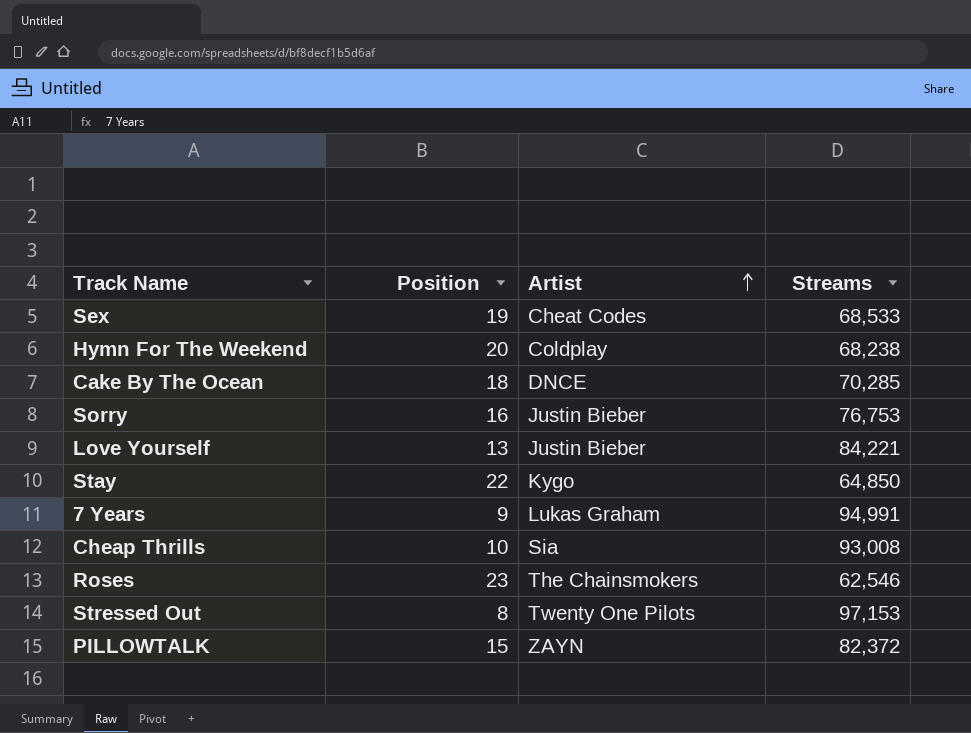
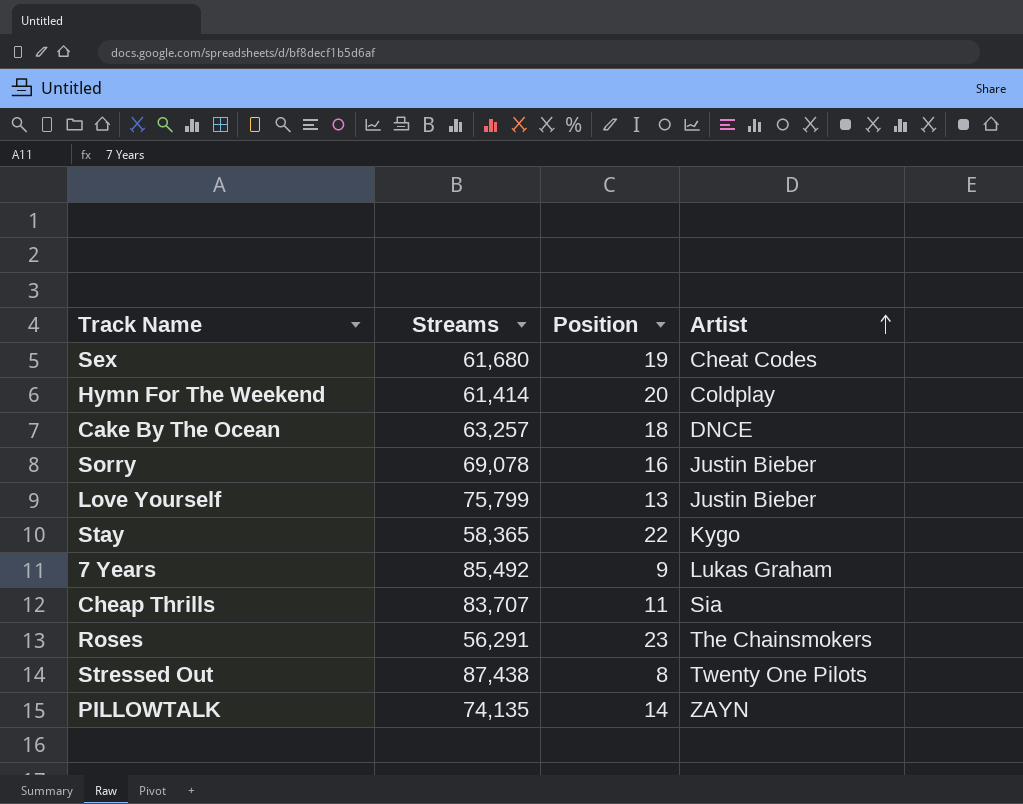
column Streams | position: 4 -> 2
Sex | Streams: 68,533 -> 61,680
Hymn For The Weekend | Streams: 68,238 -> 61,414
Cake By The Ocean | Streams: 70,285 -> 63,257
Sorry | Streams: 76,753 -> 69,078
Love Yourself | Streams: 84,221 -> 75,799
Stay | Streams: 64,850 -> 58,365
7 Years | Streams: 94,991 -> 85,492
Cheap Thrills | Streams: 93,008 -> 83,707
Cheap Thrills | Position: 10 -> 11
Roses | Streams: 62,546 -> 56,291
Stressed Out | Streams: 97,153 -> 87,438
PILLOWTALK | Streams: 82,372 -> 74,135
PILLOWTALK | Position: 15 -> 14

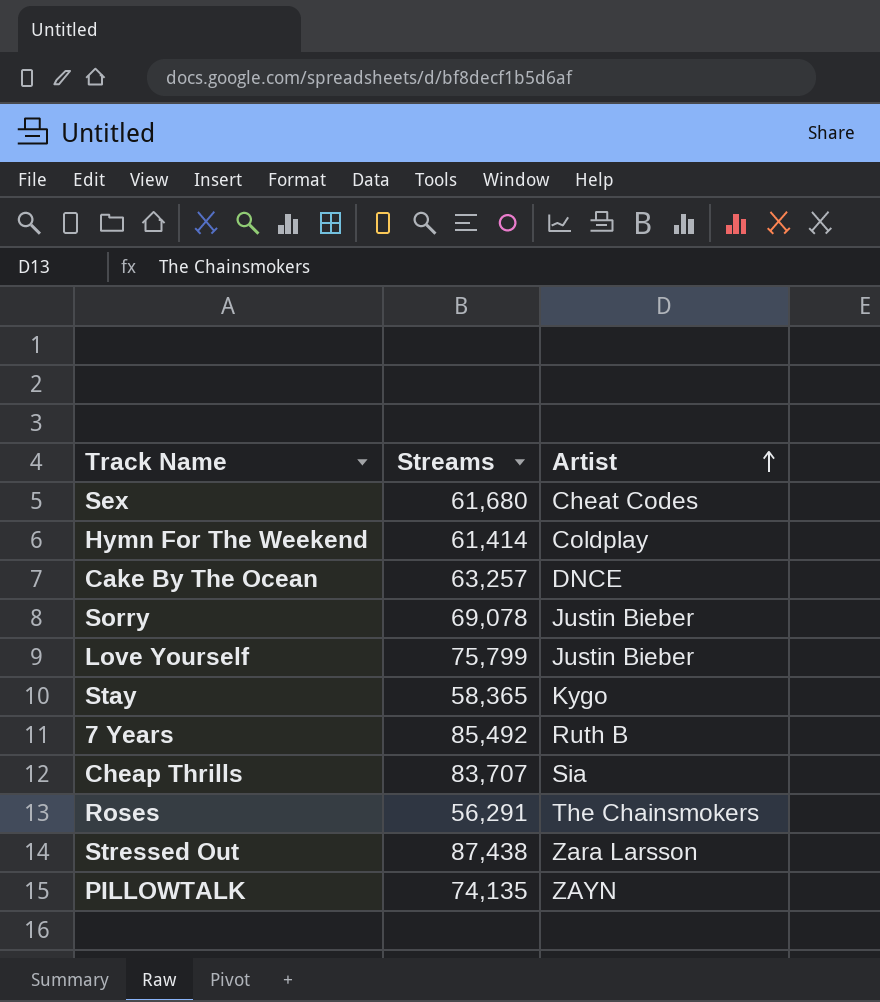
column Position | position: 3 -> none
7 Years | Artist: Lukas Graham -> Ruth B
Stressed Out | Artist: Twenty One Pilots -> Zara Larsson

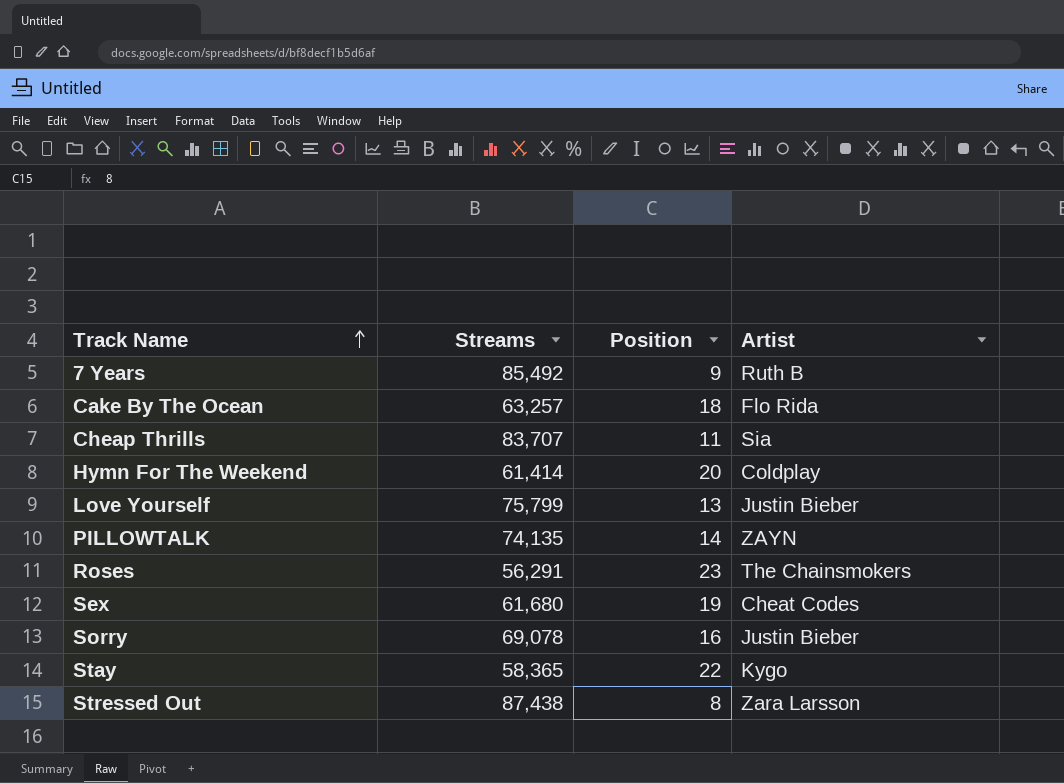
row order: Artist ascending -> Track Name ascending
column Position | position: none -> 3
Cake By The Ocean | Artist: DNCE -> Flo Rida

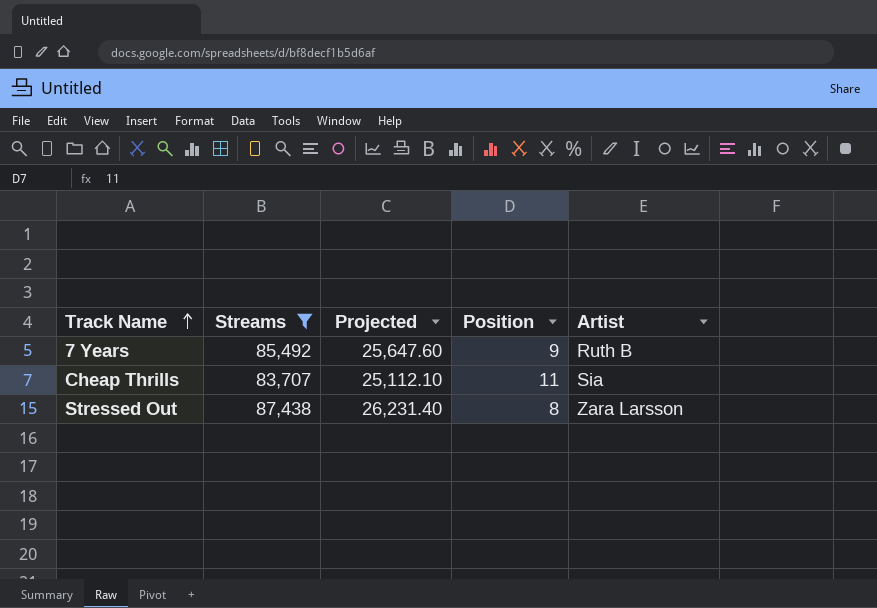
filter: none -> Streams >= 83,707
column Projected | formula: none -> [Streams] * 0.3

